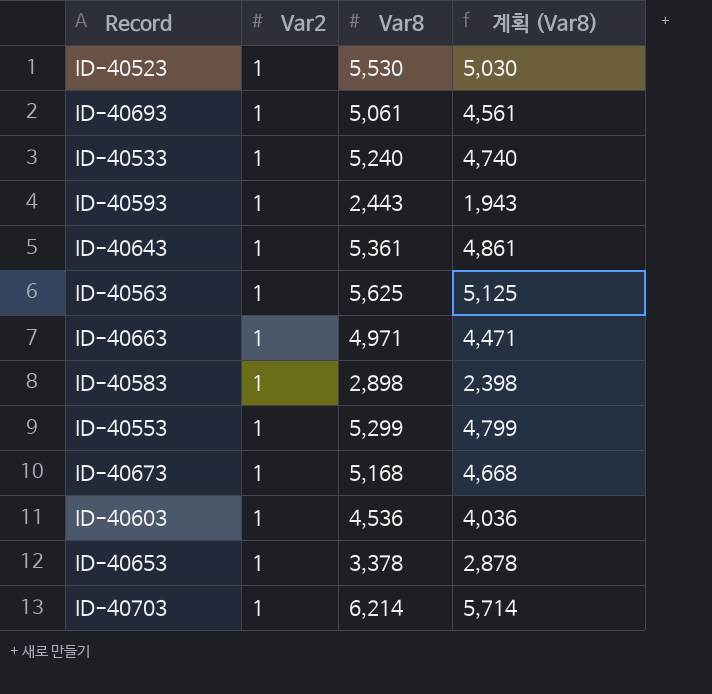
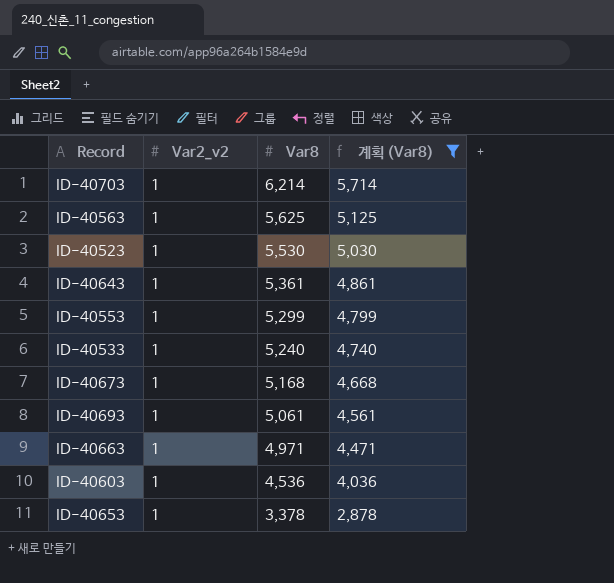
filter: none -> 계획 (Var8) >= 2,878
row order: none -> Var8 descending
column name: Var2 -> Var2_v2

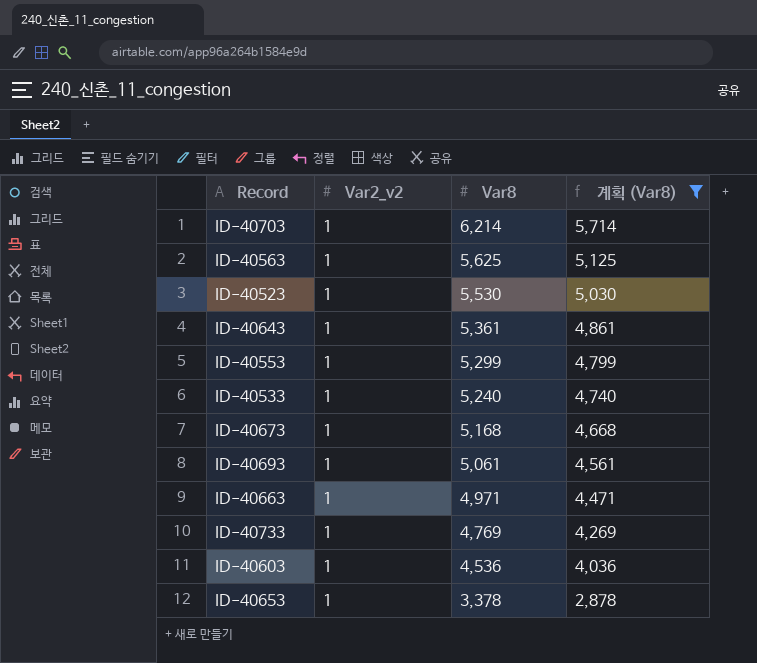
row ID-40733: none -> 1 | 4,769 | 4,269

